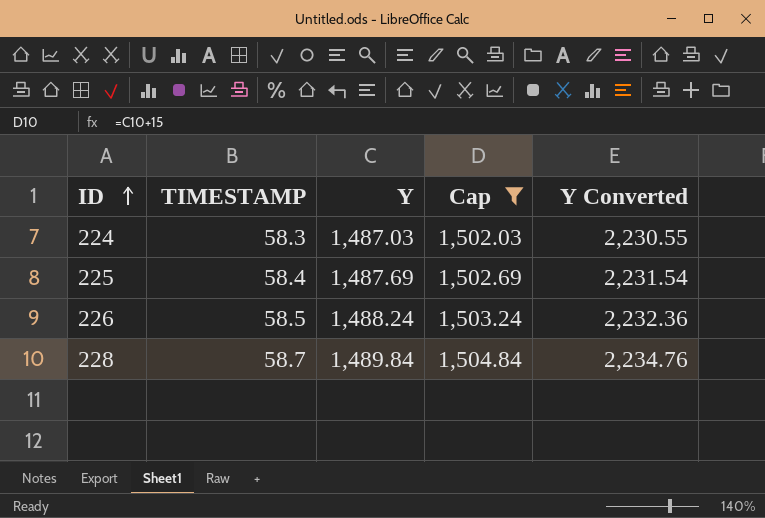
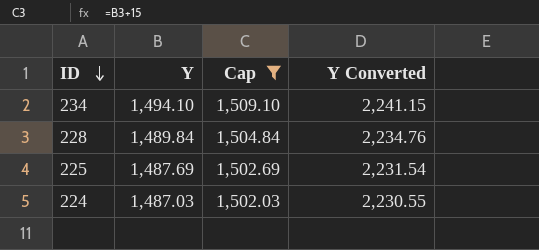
row order: ID ascending -> ID descending
column TIMESTAMP | position: 2 -> none
row 226: 58.5 | 1,488.24 | 1,503.24 | 2,232.36 -> none
row 234: none -> 1,494.10 | 1,509.10 | 2,241.15

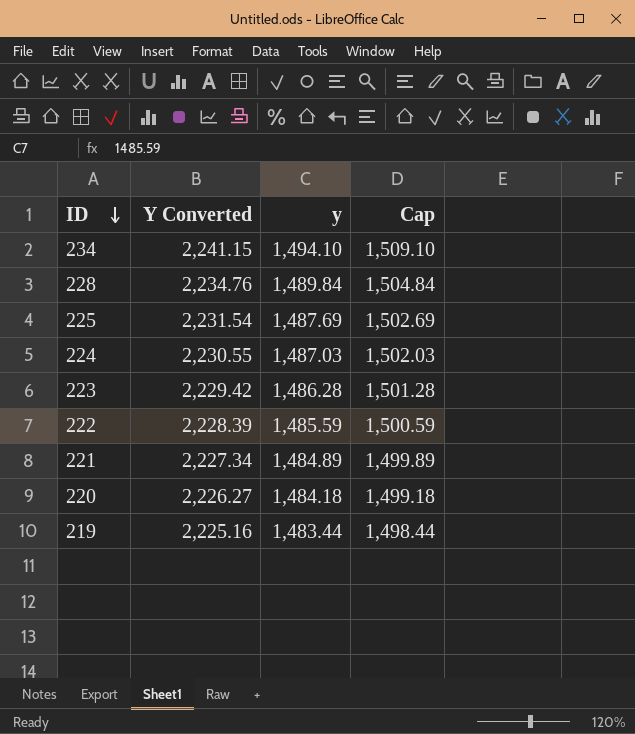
filter: Cap >= 1,502.03 -> none
column Y Converted | position: 4 -> 2
column name: Y -> y

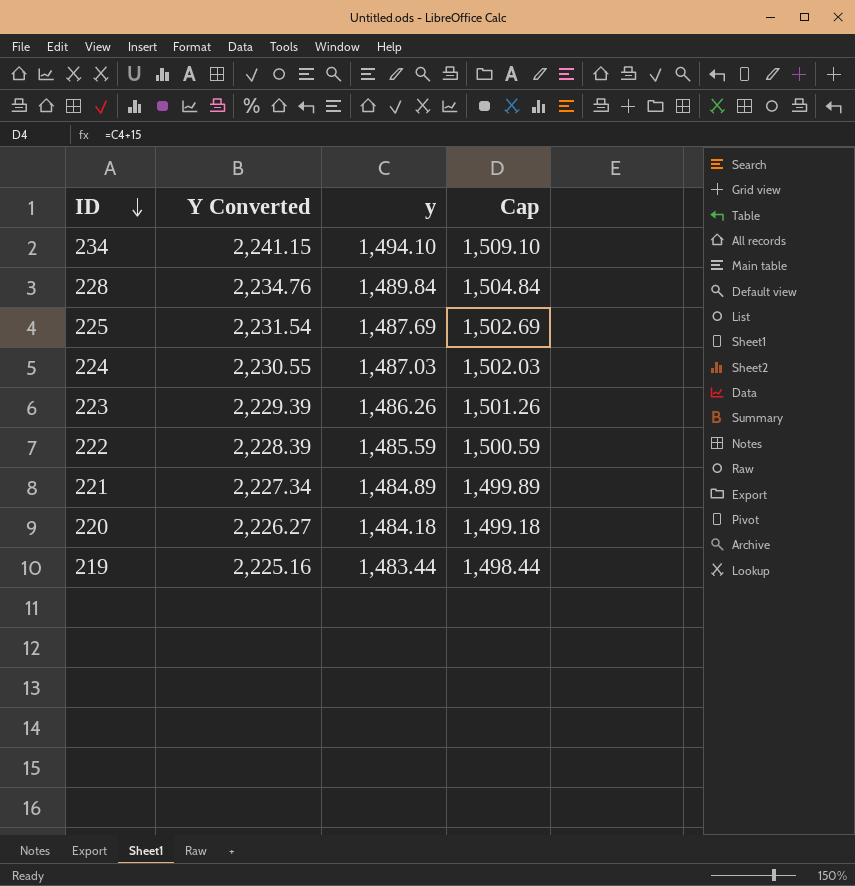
223 | Y Converted: 2,229.42 -> 2,229.39
223 | y: 1,486.28 -> 1,486.26
223 | Cap: 1,501.28 -> 1,501.26

